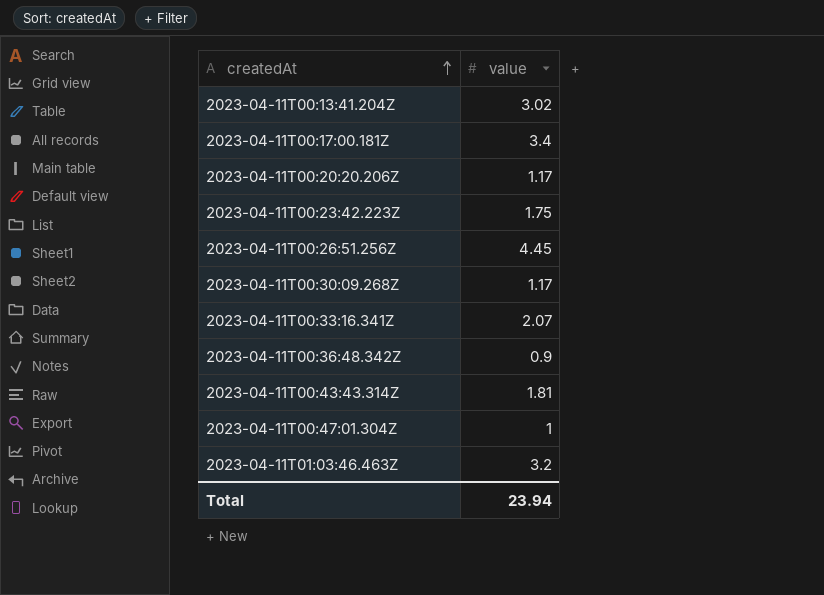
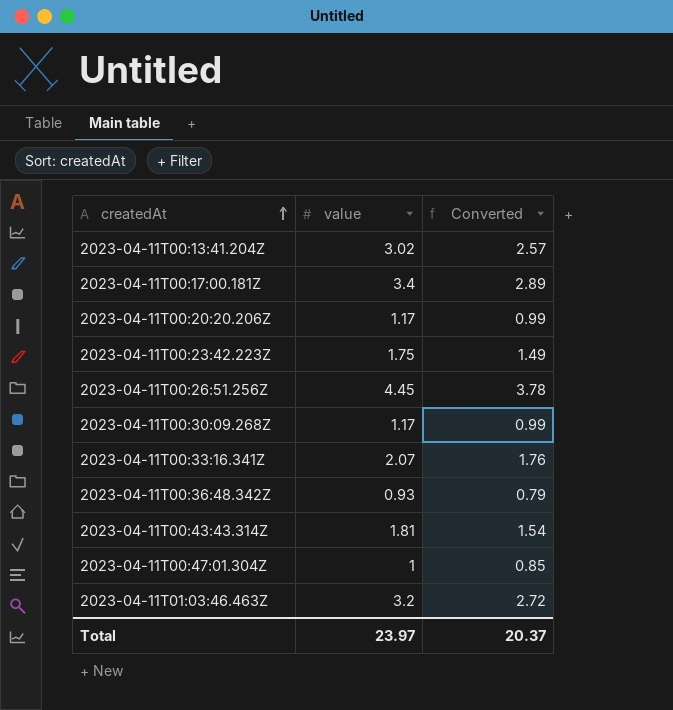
column Converted | formula: none -> [value] * 0.85
2023-04-11T00:36:48.342Z | value: 0.9 -> 0.93
Total | value: 23.94 -> 23.97

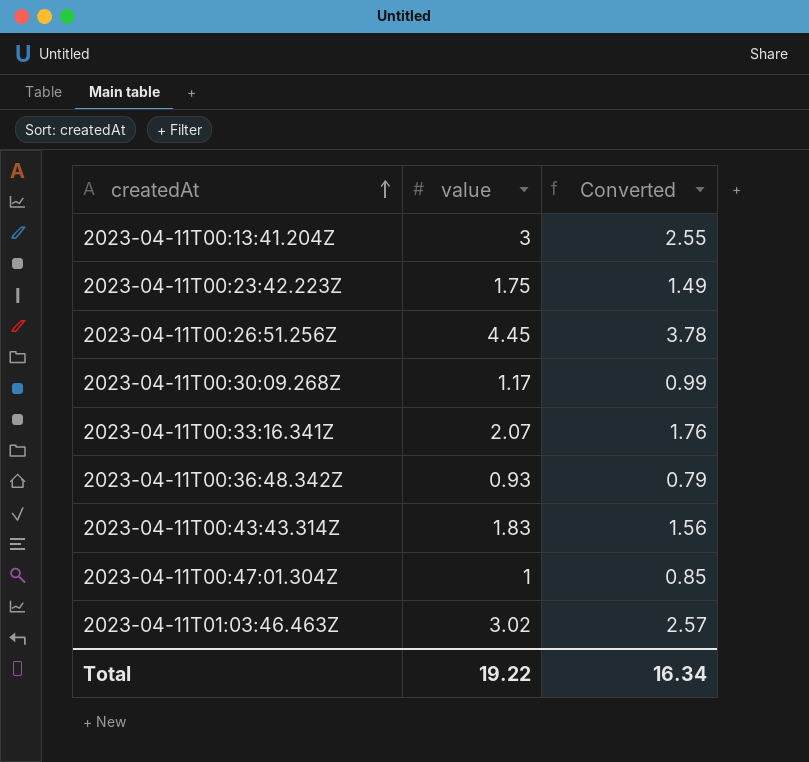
row 2023-04-11T00:17:00.181Z: 3.4 | 2.89 -> none
row 2023-04-11T00:20:20.206Z: 1.17 | 0.99 -> none
2023-04-11T00:13:41.204Z | value: 3.02 -> 3
2023-04-11T00:13:41.204Z | Converted: 2.57 -> 2.55
2023-04-11T00:43:43.314Z | value: 1.81 -> 1.83
2023-04-11T00:43:43.314Z | Converted: 1.54 -> 1.56
2023-04-11T01:03:46.463Z | value: 3.2 -> 3.02
2023-04-11T01:03:46.463Z | Converted: 2.72 -> 2.57
Total | value: 23.97 -> 19.22
Total | Converted: 20.37 -> 16.34

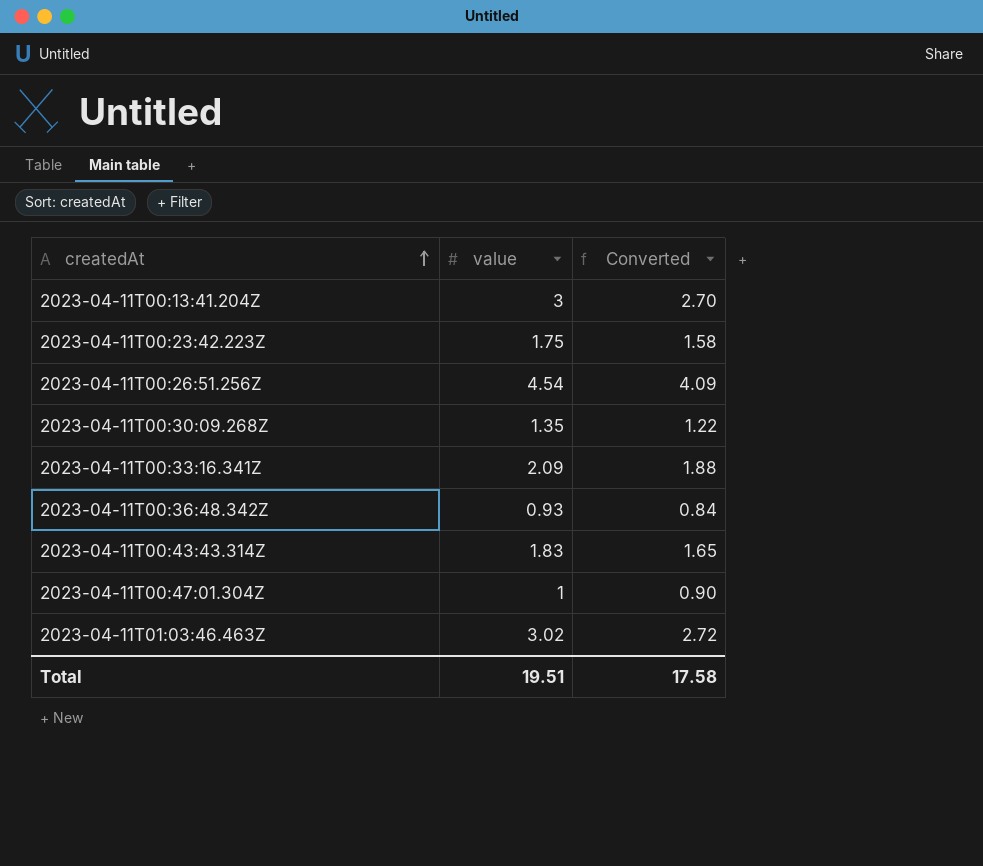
column Converted | formula: [value] * 0.85 -> [value] * 0.9
2023-04-11T00:26:51.256Z | value: 4.45 -> 4.54
2023-04-11T00:30:09.268Z | value: 1.17 -> 1.35
2023-04-11T00:33:16.341Z | value: 2.07 -> 2.09
Total | value: 19.22 -> 19.51
Total | Converted: 16.34 -> 17.58

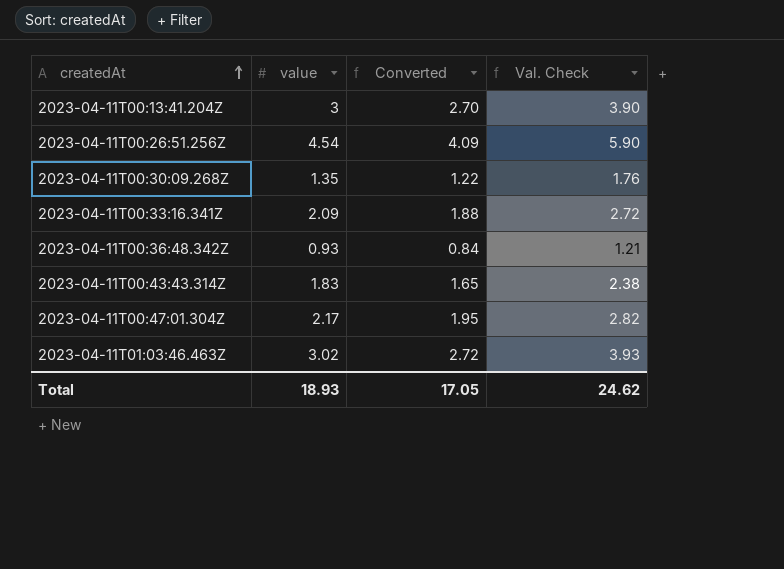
column Val. Check | formula: none -> [value] * 1.3
row 2023-04-11T00:23:42.223Z: 1.75 | 1.58 -> none
2023-04-11T00:47:01.304Z | value: 1 -> 2.17
2023-04-11T00:47:01.304Z | Converted: 0.90 -> 1.95
Total | value: 19.51 -> 18.93
Total | Converted: 17.58 -> 17.05

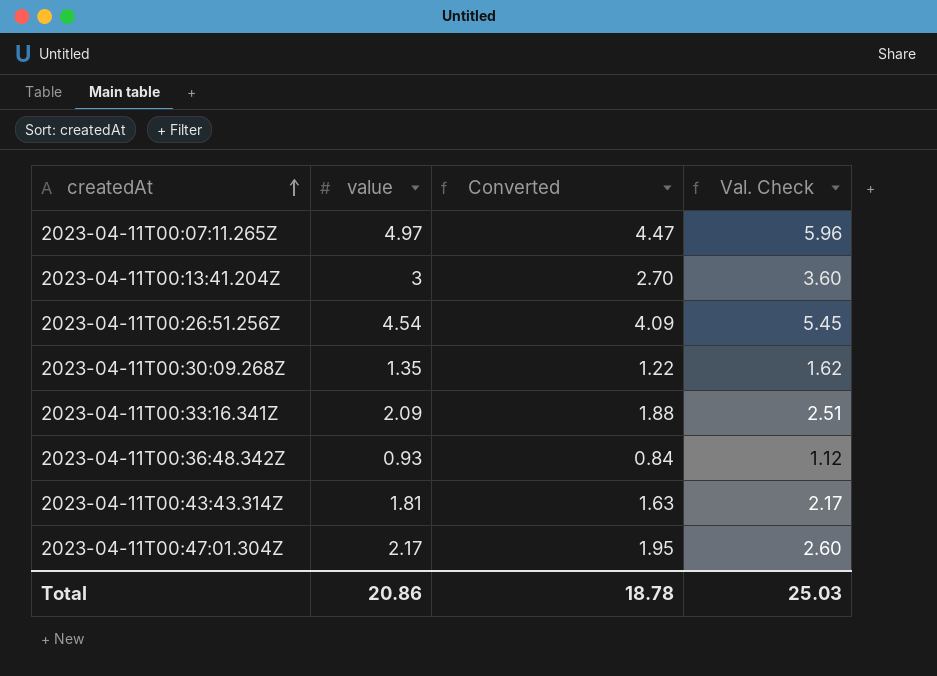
column Val. Check | formula: [value] * 1.3 -> [value] * 1.2
row 2023-04-11T01:03:46.463Z: 3.02 | 2.72 | 3.93 -> none
row 2023-04-11T00:07:11.265Z: none -> 4.97 | 4.47 | 5.96
2023-04-11T00:43:43.314Z | value: 1.83 -> 1.81
2023-04-11T00:43:43.314Z | Converted: 1.65 -> 1.63
Total | value: 18.93 -> 20.86
Total | Converted: 17.05 -> 18.78
Total | Val. Check: 24.62 -> 25.03

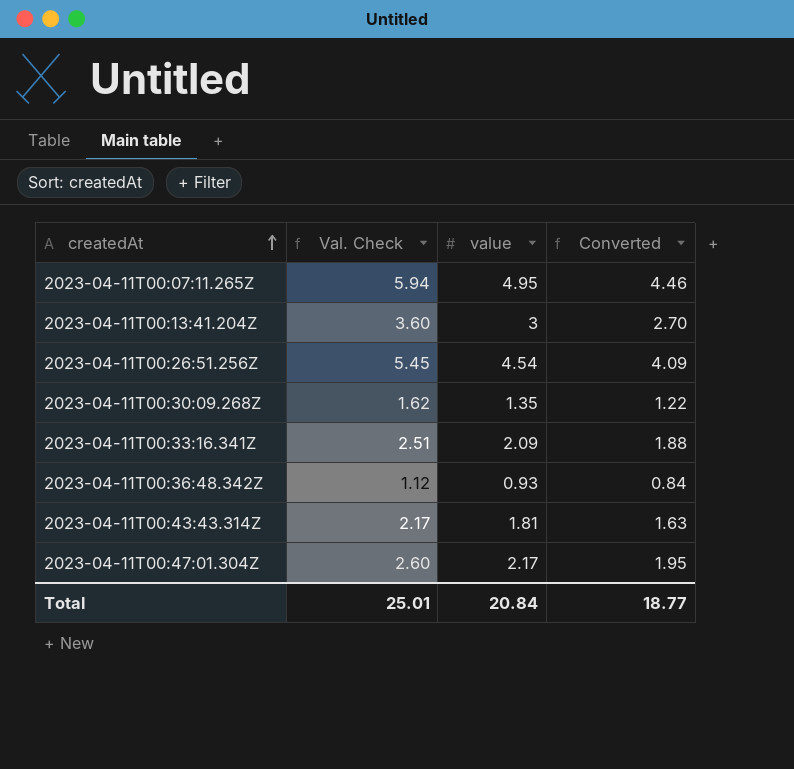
column Val. Check | position: 4 -> 2
2023-04-11T00:07:11.265Z | Val. Check: 5.96 -> 5.94
2023-04-11T00:07:11.265Z | value: 4.97 -> 4.95
2023-04-11T00:07:11.265Z | Converted: 4.47 -> 4.46
Total | Val. Check: 25.03 -> 25.01
Total | value: 20.86 -> 20.84
Total | Converted: 18.78 -> 18.77

